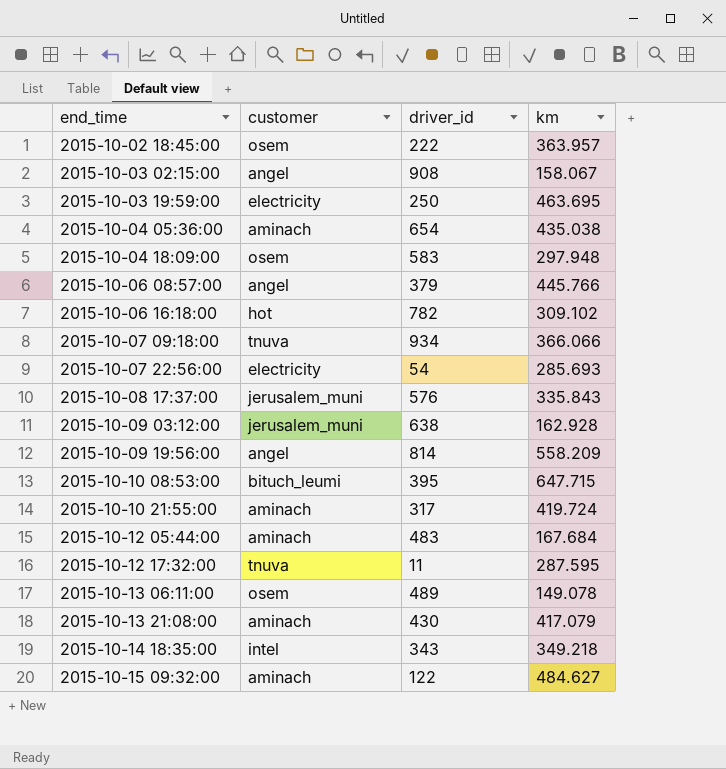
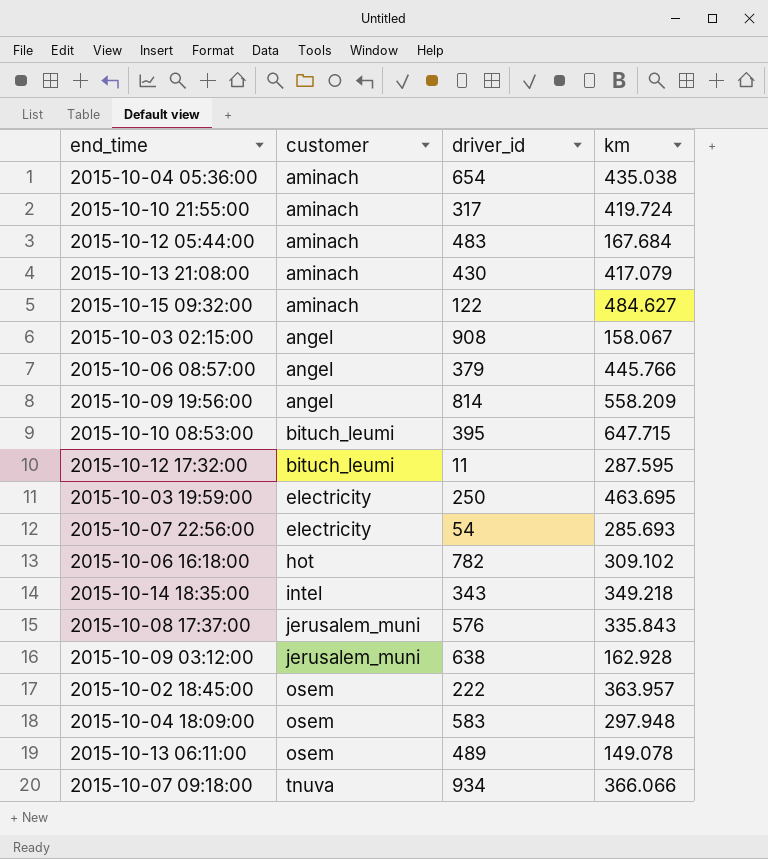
row order: end_time ascending -> customer ascending
2015-10-12 17:32:00 | customer: tnuva -> bituch_leumi

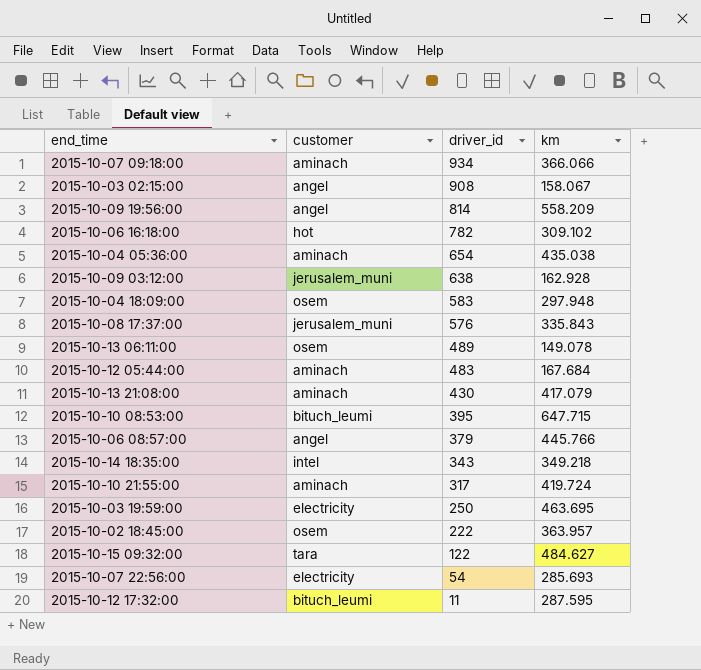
row order: customer ascending -> driver_id descending
2015-10-07 09:18:00 | customer: tnuva -> aminach
2015-10-15 09:32:00 | customer: aminach -> tara

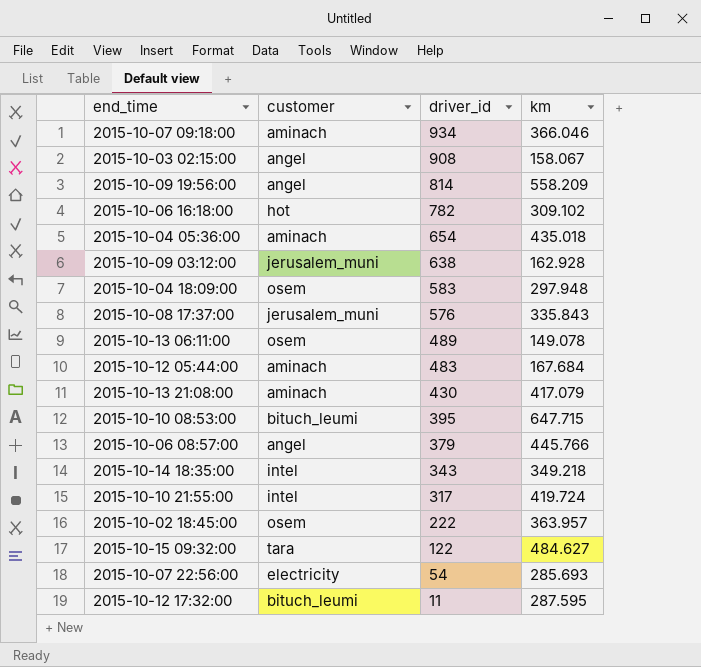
row 2015-10-03 19:59:00: electricity | 250 | 463.695 -> none
2015-10-07 09:18:00 | km: 366.066 -> 366.046
2015-10-04 05:36:00 | km: 435.038 -> 435.018
2015-10-10 21:55:00 | customer: aminach -> intel

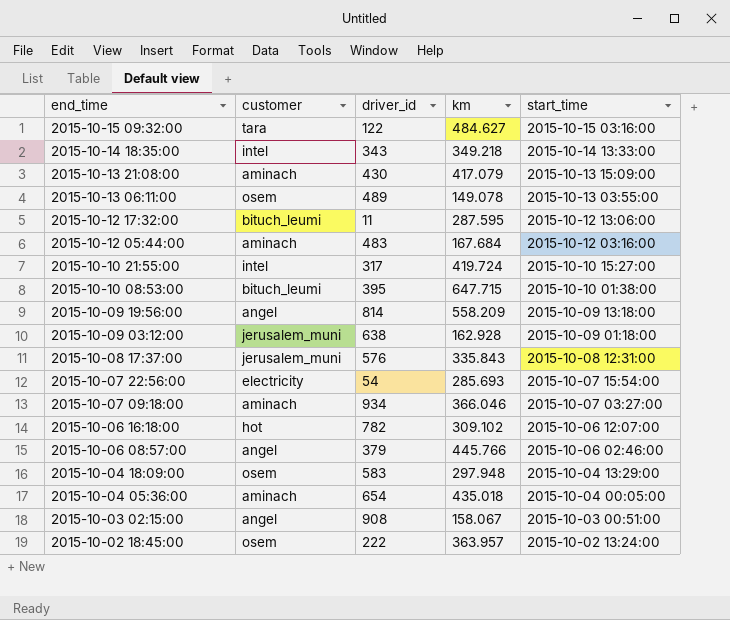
row order: driver_id descending -> end_time descending
column start_time | position: none -> 5

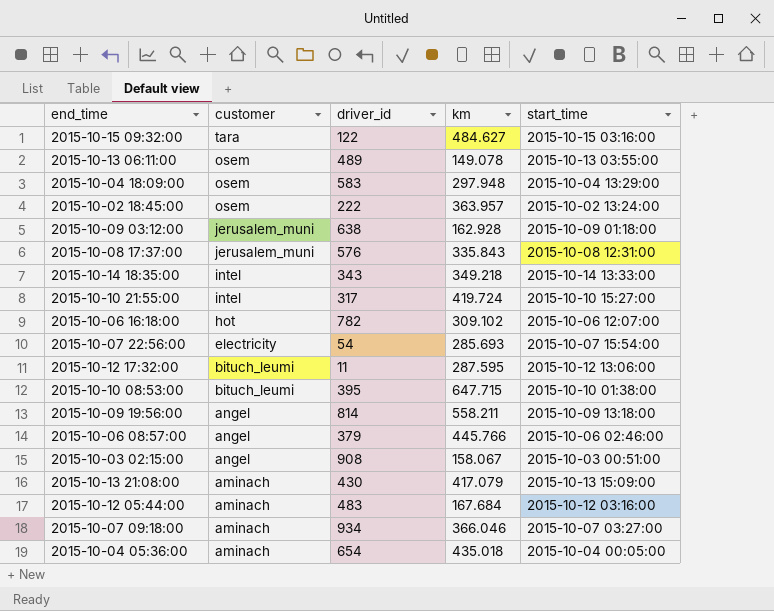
row order: end_time descending -> customer descending
2015-10-09 19:56:00 | km: 558.209 -> 558.211

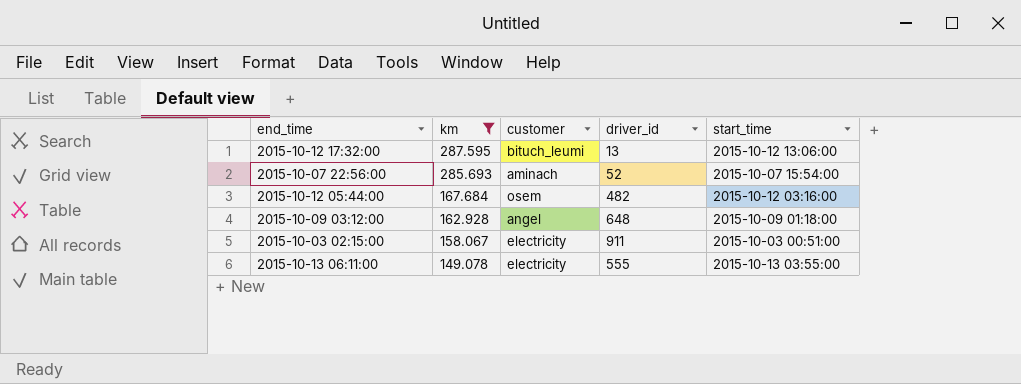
filter: none -> km <= 287.595
row order: customer descending -> km descending
column km | position: 4 -> 2
2015-10-12 17:32:00 | driver_id: 11 -> 13
2015-10-07 22:56:00 | customer: electricity -> aminach
2015-10-07 22:56:00 | driver_id: 54 -> 52
2015-10-12 05:44:00 | customer: aminach -> osem
2015-10-12 05:44:00 | driver_id: 483 -> 482
2015-10-09 03:12:00 | customer: jerusalem_muni -> angel
2015-10-09 03:12:00 | driver_id: 638 -> 648
2015-10-03 02:15:00 | customer: angel -> electricity
2015-10-03 02:15:00 | driver_id: 908 -> 911
2015-10-13 06:11:00 | customer: osem -> electricity
2015-10-13 06:11:00 | driver_id: 489 -> 555

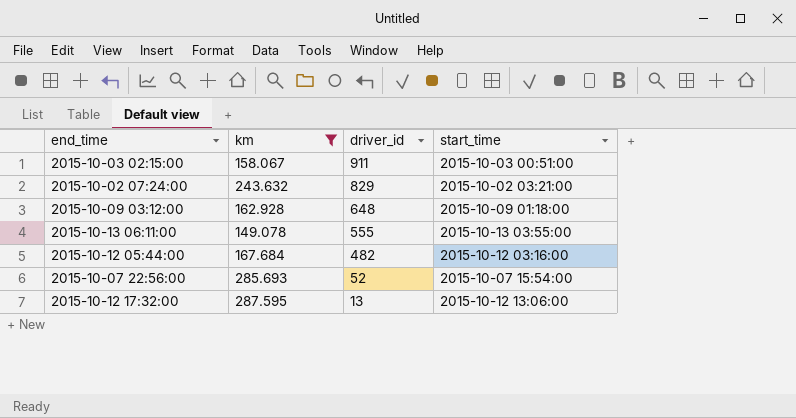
row order: km descending -> driver_id descending
column customer | position: 3 -> none
row 2015-10-02 07:24:00: none -> 243.632 | 829 | 2015-10-02 03:21:00

